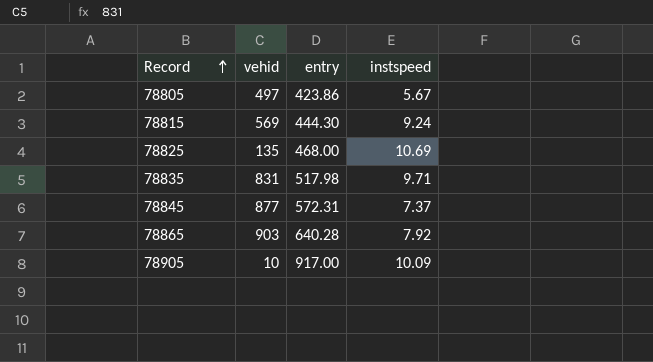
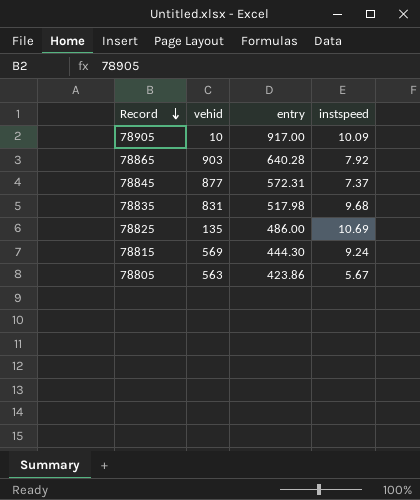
row order: Record ascending -> Record descending
78835 | instspeed: 9.71 -> 9.68
78825 | entry: 468.00 -> 486.00
78805 | vehid: 497 -> 563

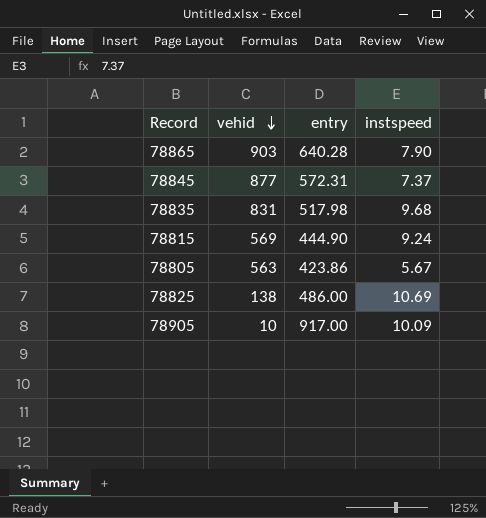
row order: Record descending -> vehid descending
78865 | instspeed: 7.92 -> 7.90
78815 | entry: 444.30 -> 444.90
78825 | vehid: 135 -> 138

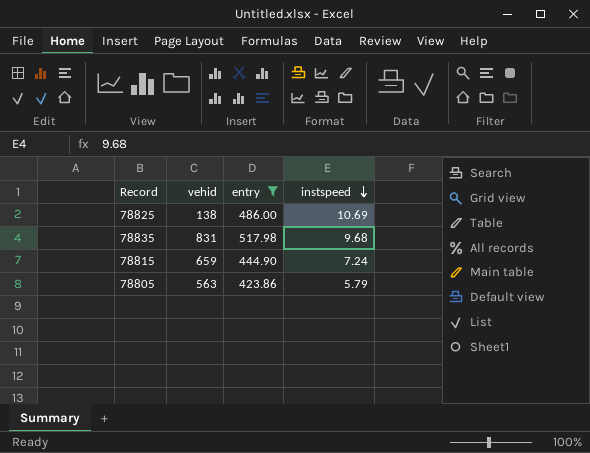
filter: none -> entry <= 517.98
row order: vehid descending -> instspeed descending
78815 | vehid: 569 -> 659
78815 | instspeed: 9.24 -> 7.24
78805 | instspeed: 5.67 -> 5.79

